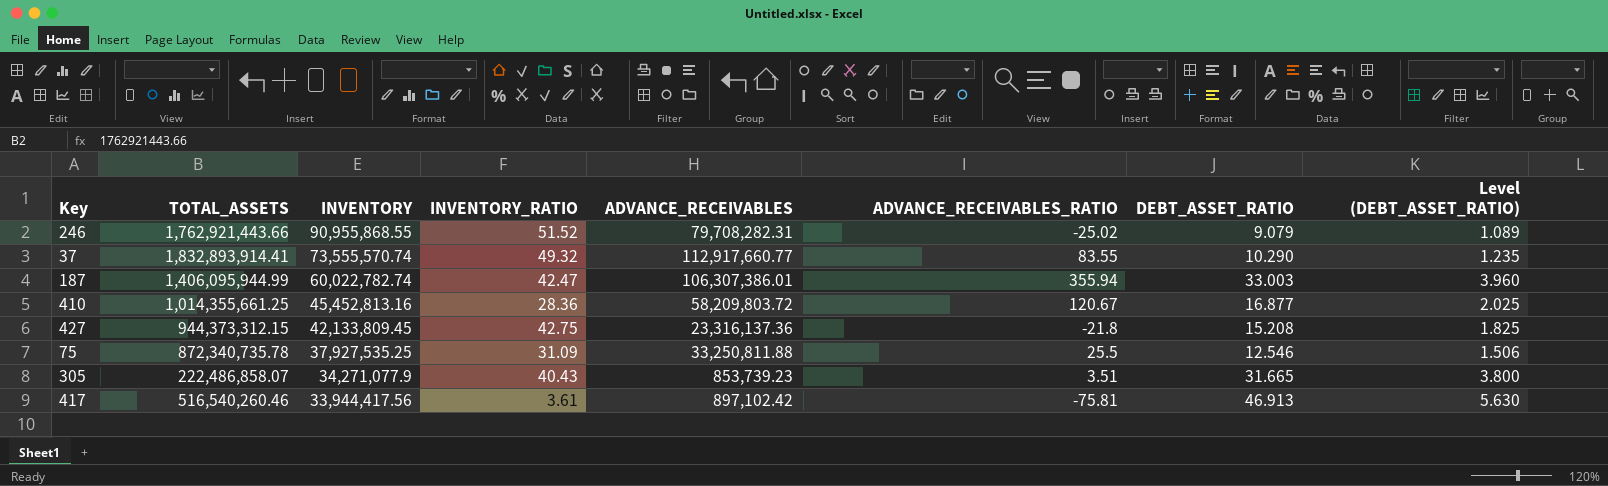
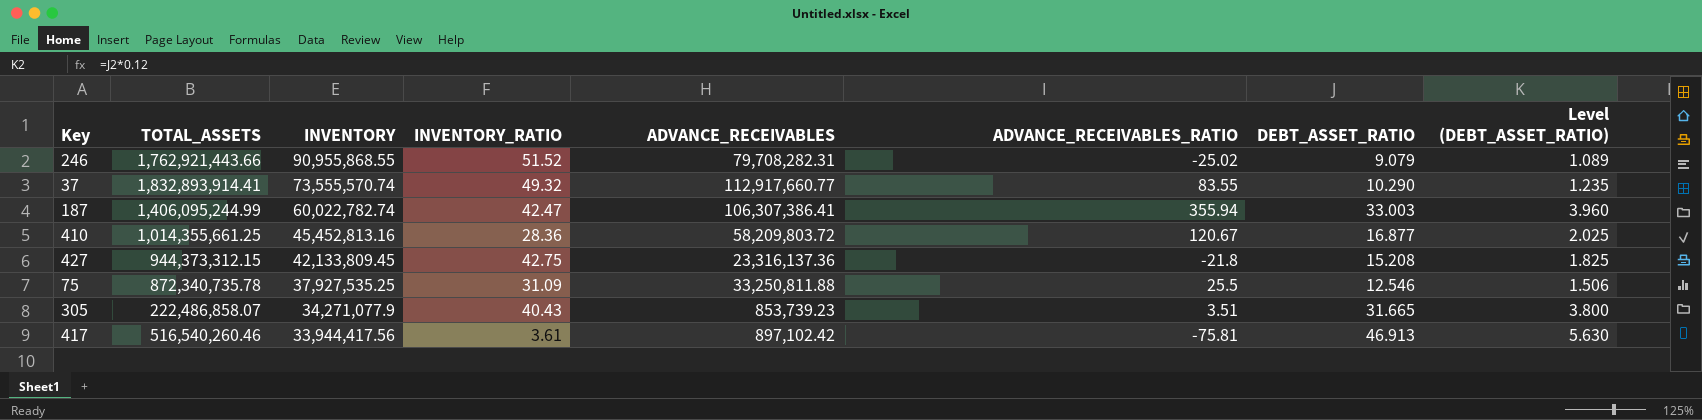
187 | TOTAL_ASSETS: 1,406,095,944.99 -> 1,406,095,244.99
187 | ADVANCE_RECEIVABLES: 106,307,386.01 -> 106,307,386.41

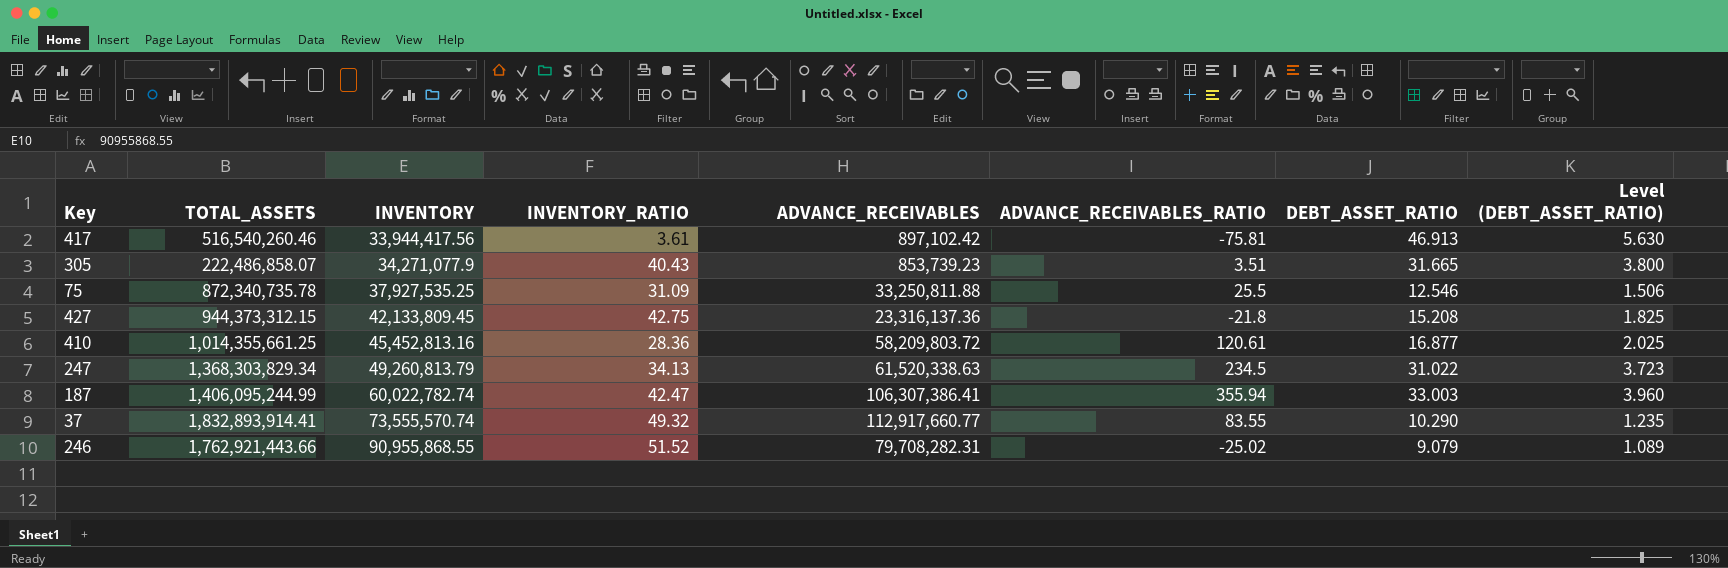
row order: INVENTORY descending -> INVENTORY ascending
410 | ADVANCE_RECEIVABLES_RATIO: 120.67 -> 120.61
row 247: none -> 1,368,303,829.34 | 49,260,813.79 | 34.13 | 61,520,338.63 | 234.5 | 31.022 | 3.723

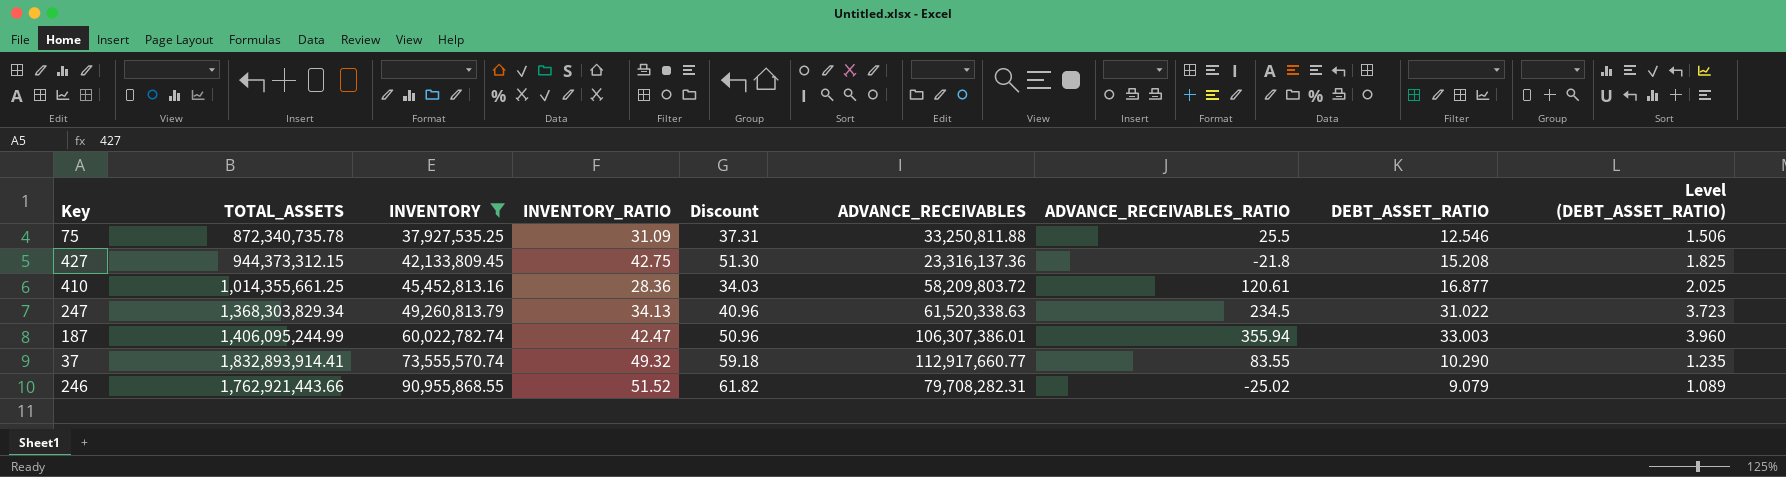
filter: none -> INVENTORY >= 37,927,535.25
column Discount | formula: none -> [INVENTORY_RATIO] * 1.2
187 | ADVANCE_RECEIVABLES: 106,307,386.41 -> 106,307,386.01

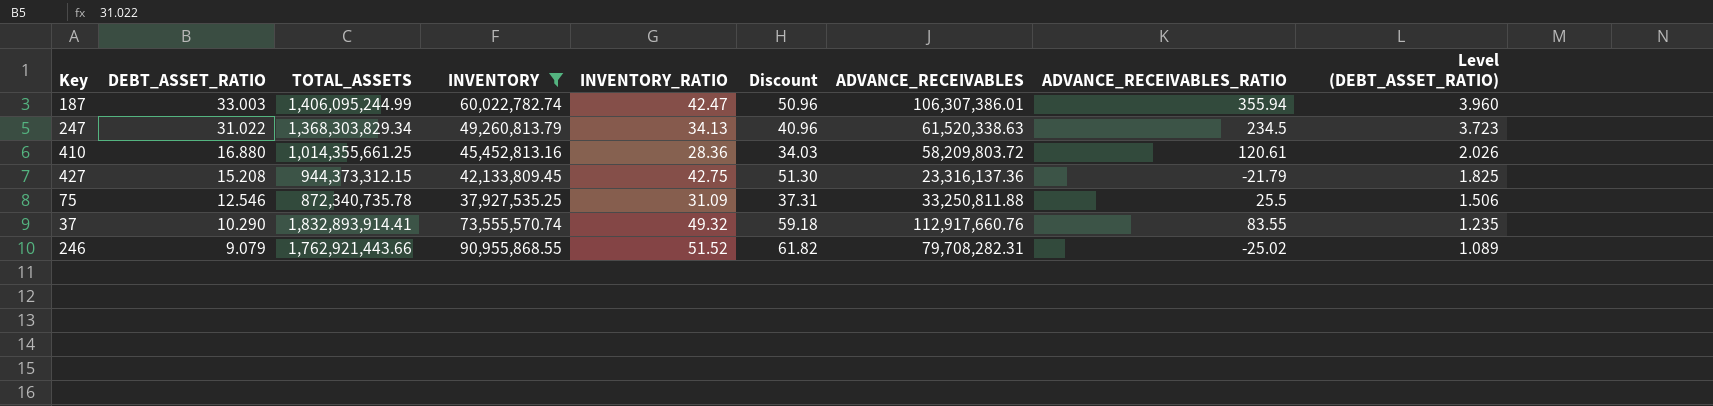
row order: INVENTORY ascending -> DEBT_ASSET_RATIO descending
column DEBT_ASSET_RATIO | position: 8 -> 2
410 | DEBT_ASSET_RATIO: 16.877 -> 16.880
410 | Level (DEBT_ASSET_RATIO): 2.025 -> 2.026
427 | ADVANCE_RECEIVABLES_RATIO: -21.8 -> -21.79
37 | ADVANCE_RECEIVABLES: 112,917,660.77 -> 112,917,660.76

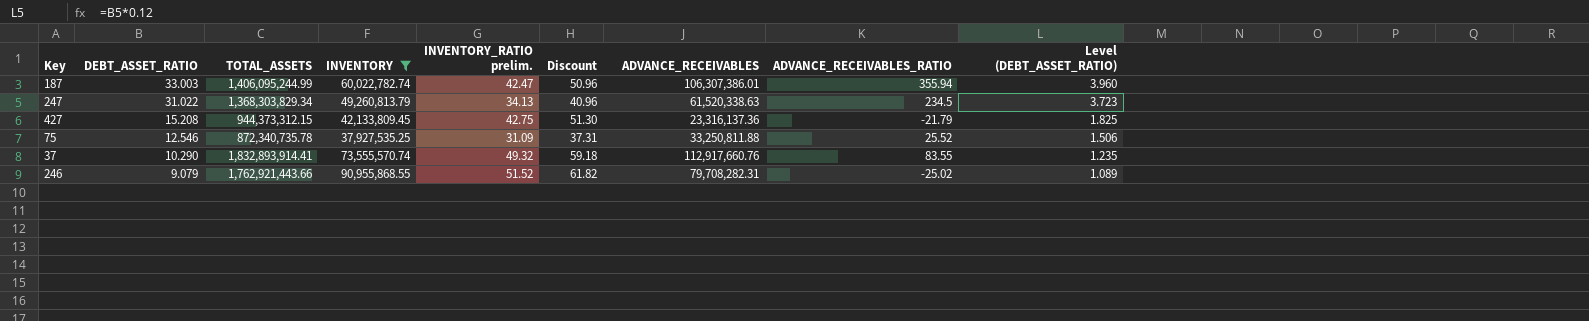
column name: INVENTORY_RATIO -> INVENTORY_RATIO prelim.
row 410: 16.880 | 1,014,355,661.25 | 45,452,813.16 | 28.36 | 34.03 | 58,209,803.72 | 120.61 | 2.026 -> none
75 | ADVANCE_RECEIVABLES_RATIO: 25.5 -> 25.52

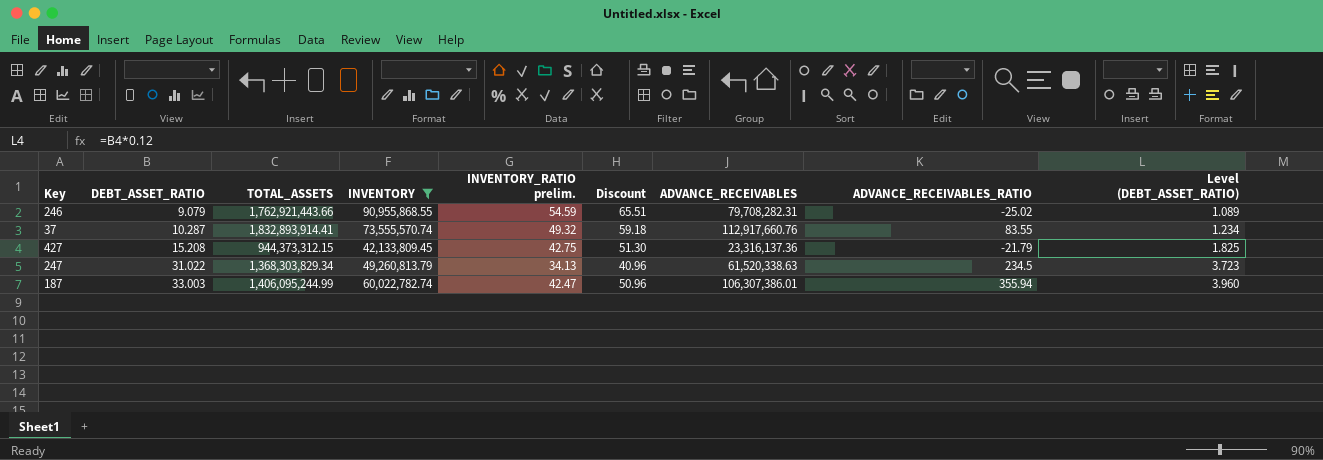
row order: DEBT_ASSET_RATIO descending -> DEBT_ASSET_RATIO ascending
row 75: 12.546 | 872,340,735.78 | 37,927,535.25 | 31.09 | 37.31 | 33,250,811.88 | 25.52 | 1.506 -> none
246 | INVENTORY_RATIO prelim.: 51.52 -> 54.59
246 | Discount: 61.82 -> 65.51
37 | DEBT_ASSET_RATIO: 10.290 -> 10.287
37 | Level (DEBT_ASSET_RATIO): 1.235 -> 1.234

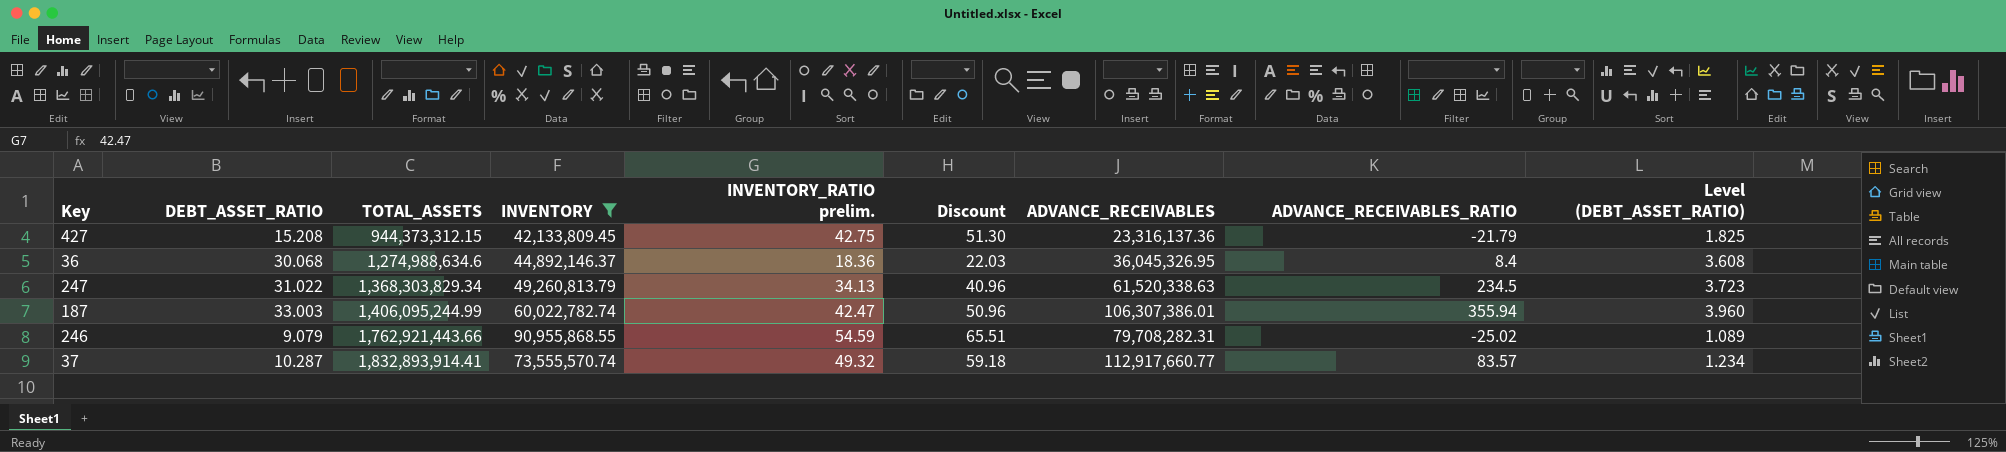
row order: DEBT_ASSET_RATIO ascending -> TOTAL_ASSETS ascending
row 36: none -> 30.068 | 1,274,988,634.6 | 44,892,146.37 | 18.36 | 22.03 | 36,045,326.95 | 8.4 | 3.608
37 | ADVANCE_RECEIVABLES: 112,917,660.76 -> 112,917,660.77
37 | ADVANCE_RECEIVABLES_RATIO: 83.55 -> 83.57

